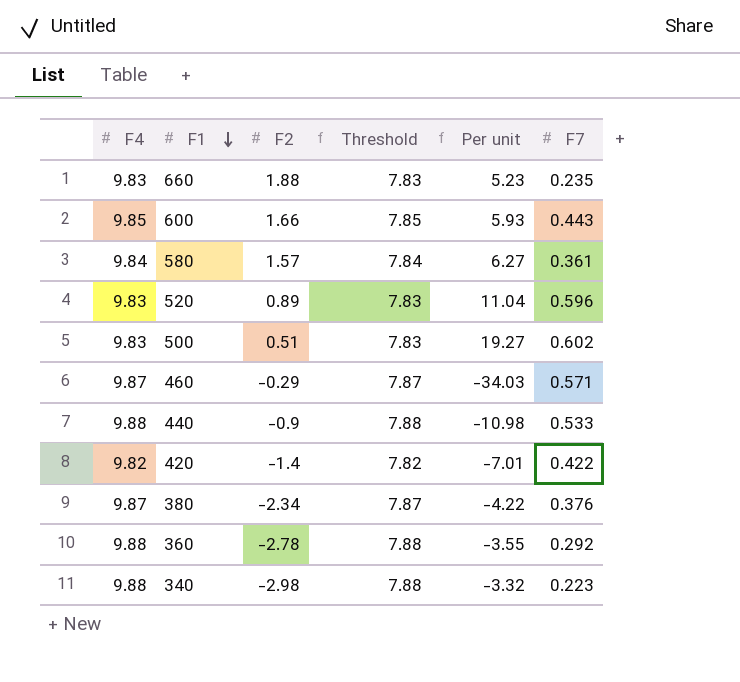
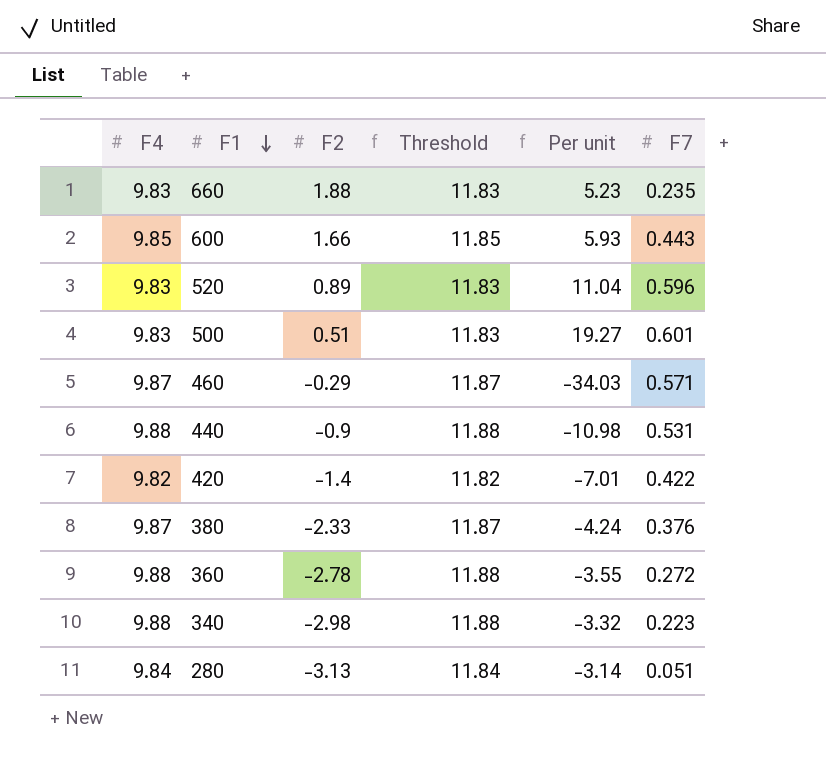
column Threshold | formula: [F4] - 2 -> [F4] + 2
row 580: 9.84 | 1.57 | 7.84 | 6.27 | 0.361 -> none
500 | F7: 0.602 -> 0.601
440 | F7: 0.533 -> 0.531
380 | F2: -2.34 -> -2.33
380 | Per unit: -4.22 -> -4.24
360 | F7: 0.292 -> 0.272
row 280: none -> 9.84 | -3.13 | 11.84 | -3.14 | 0.051

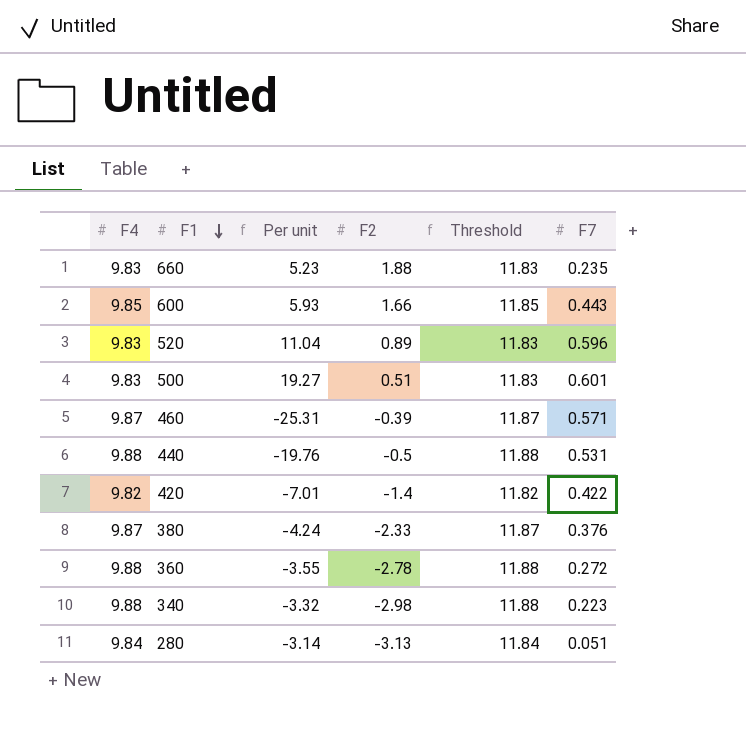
column Per unit | position: 5 -> 3
460 | Per unit: -34.03 -> -25.31
460 | F2: -0.29 -> -0.39
440 | Per unit: -10.98 -> -19.76
440 | F2: -0.9 -> -0.5

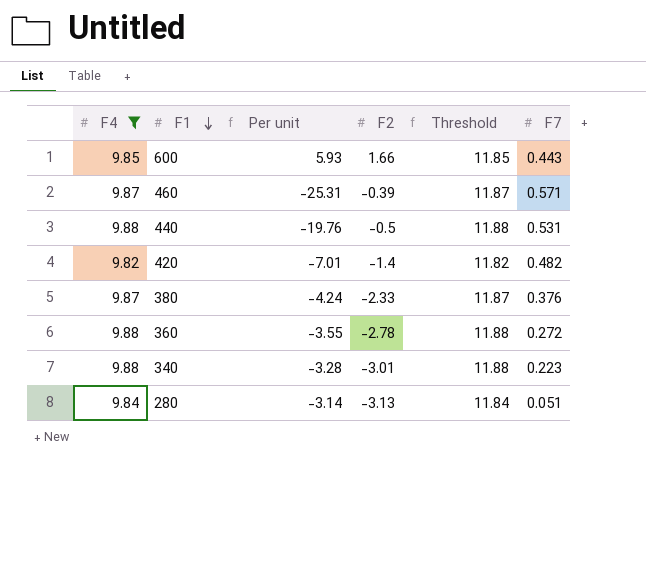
filter: none -> F4 != 9.83
420 | F7: 0.422 -> 0.482
340 | Per unit: -3.32 -> -3.28
340 | F2: -2.98 -> -3.01

